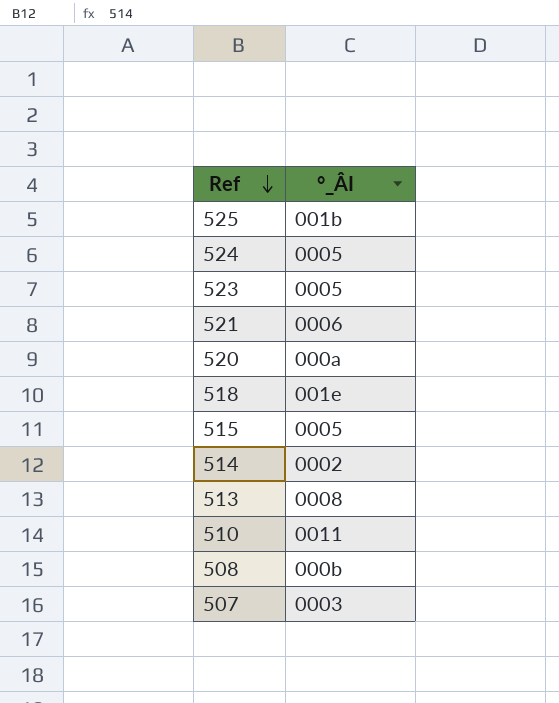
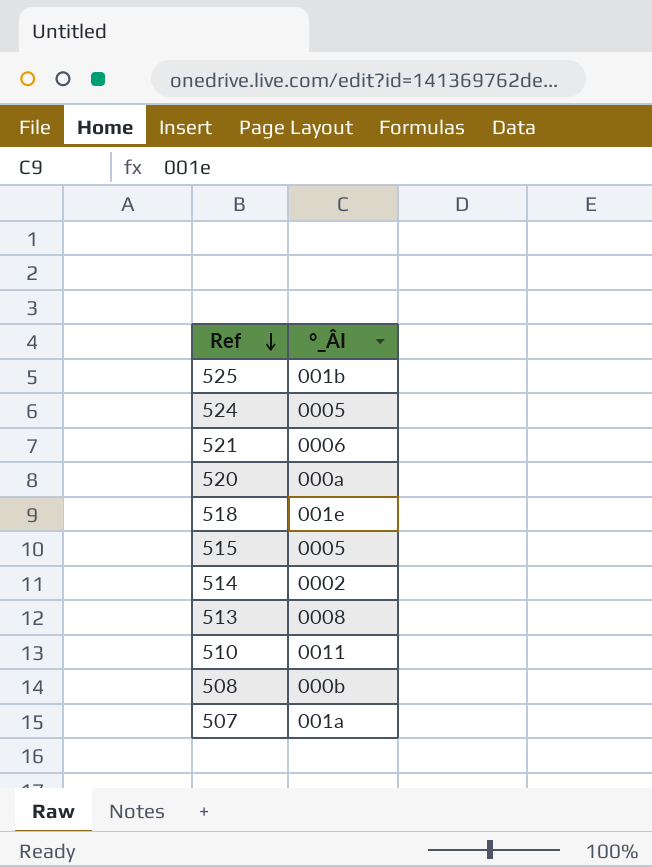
row 523: 0005 -> none
507 | °_ÂI: 0003 -> 001a

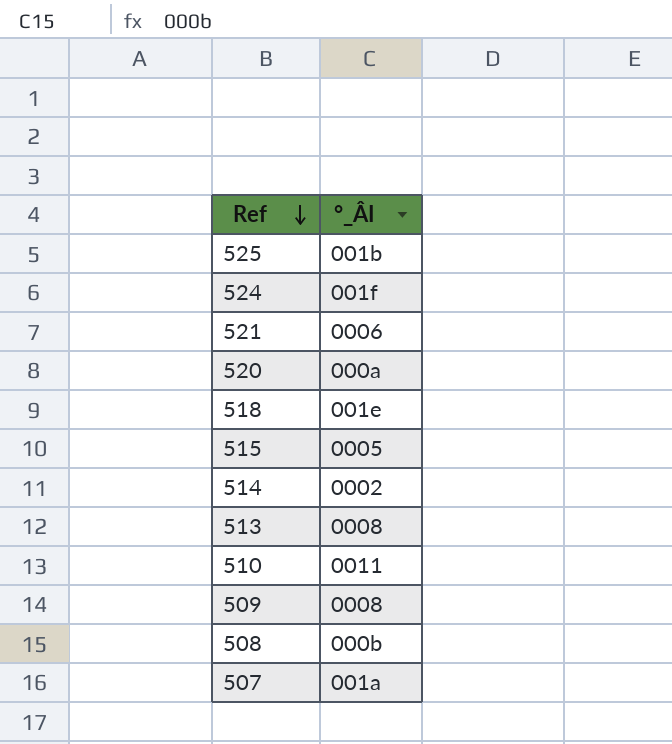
524 | °_ÂI: 0005 -> 001f
row 509: none -> 0008

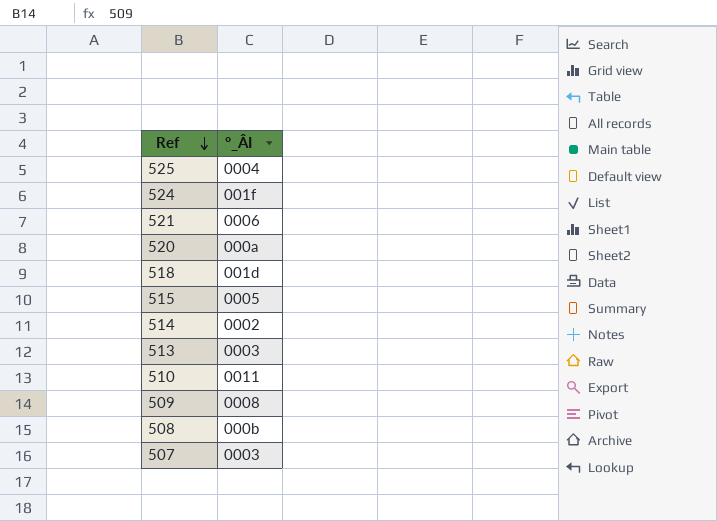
525 | °_ÂI: 001b -> 0004
518 | °_ÂI: 001e -> 001d
513 | °_ÂI: 0008 -> 0003
507 | °_ÂI: 001a -> 0003

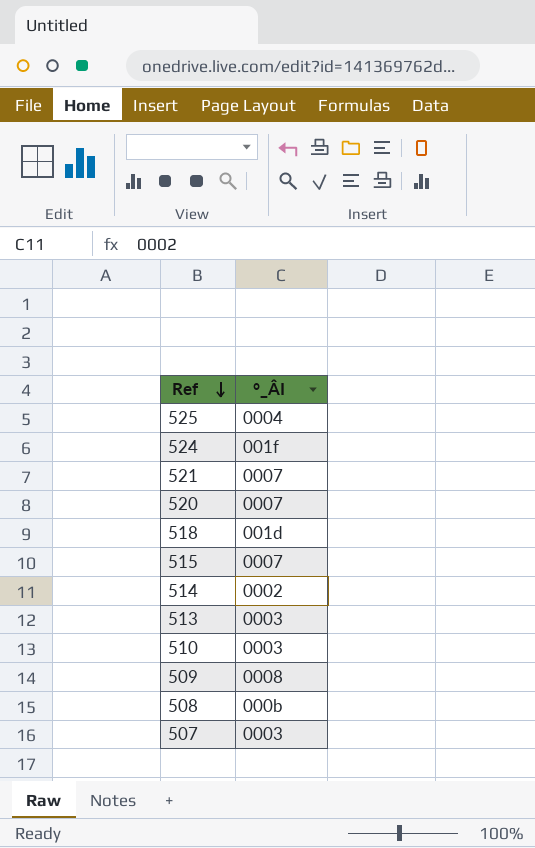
521 | °_ÂI: 0006 -> 0007
520 | °_ÂI: 000a -> 0007
515 | °_ÂI: 0005 -> 0007
510 | °_ÂI: 0011 -> 0003

